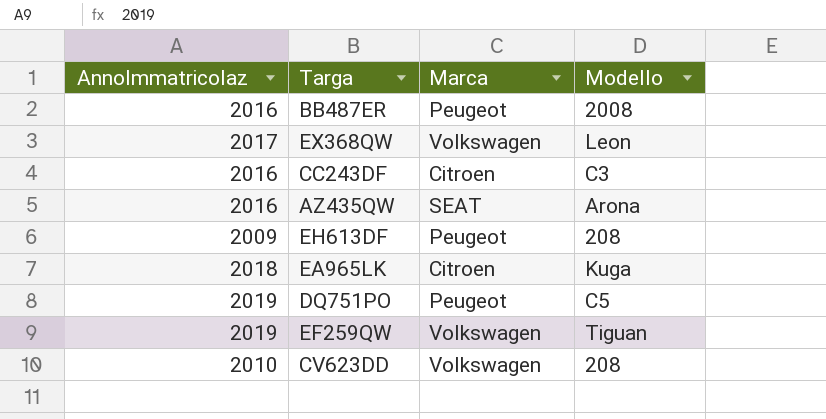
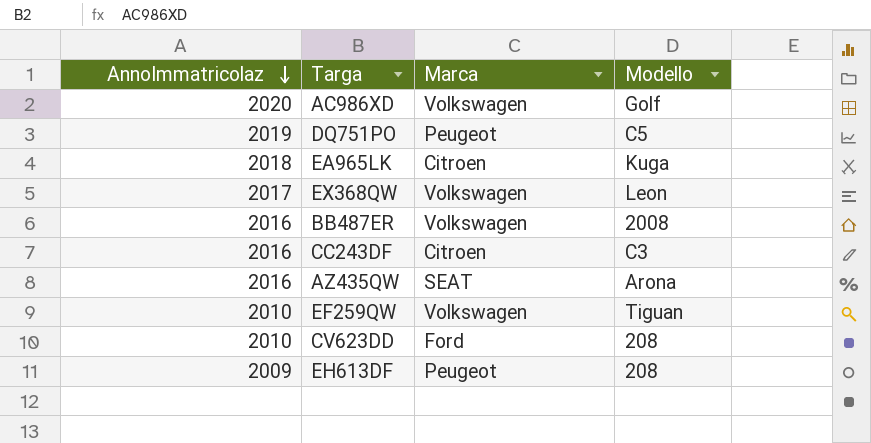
row order: none -> AnnoImmatricolaz descending
row AC986XD: none -> 2020 | Volkswagen | Golf
BB487ER | Marca: Peugeot -> Volkswagen
EF259QW | AnnoImmatricolaz: 2019 -> 2010
CV623DD | Marca: Volkswagen -> Ford

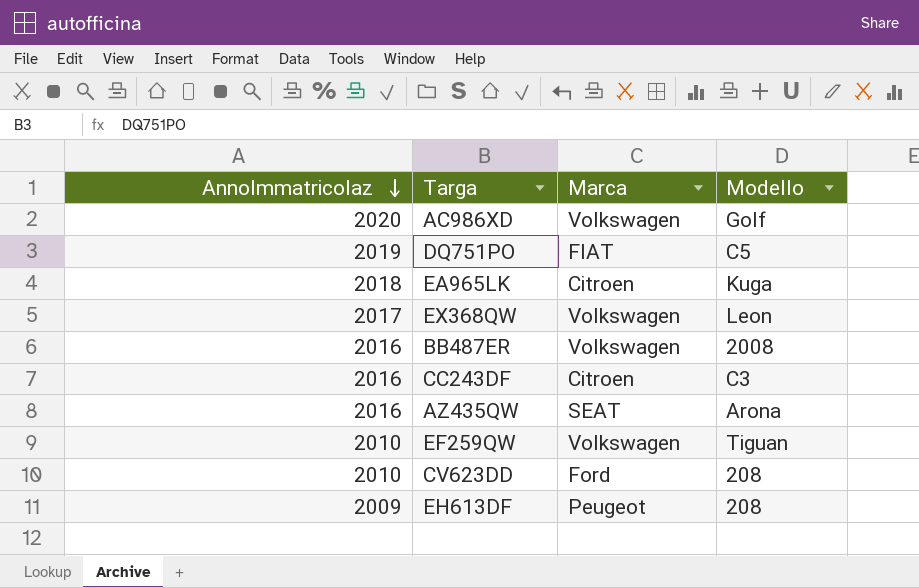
DQ751PO | Marca: Peugeot -> FIAT

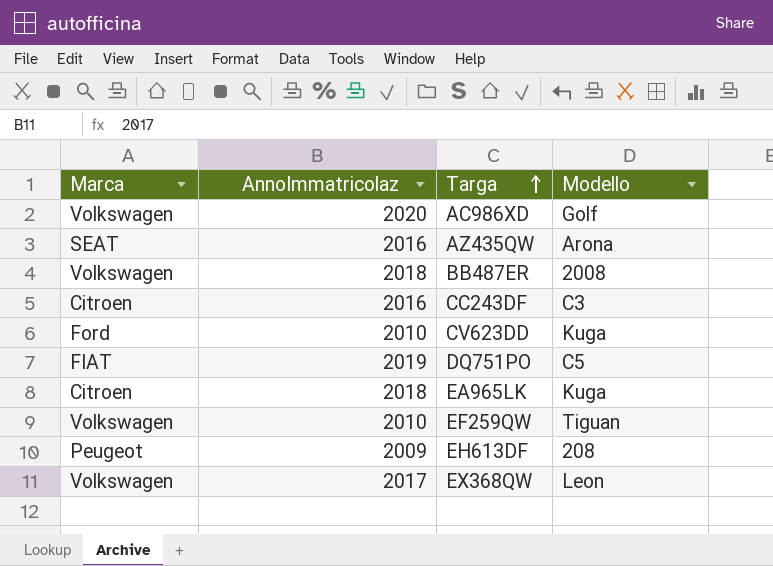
row order: AnnoImmatricolaz descending -> Targa ascending
column Marca | position: 3 -> 1
BB487ER | AnnoImmatricolaz: 2016 -> 2018
CV623DD | Modello: 208 -> Kuga

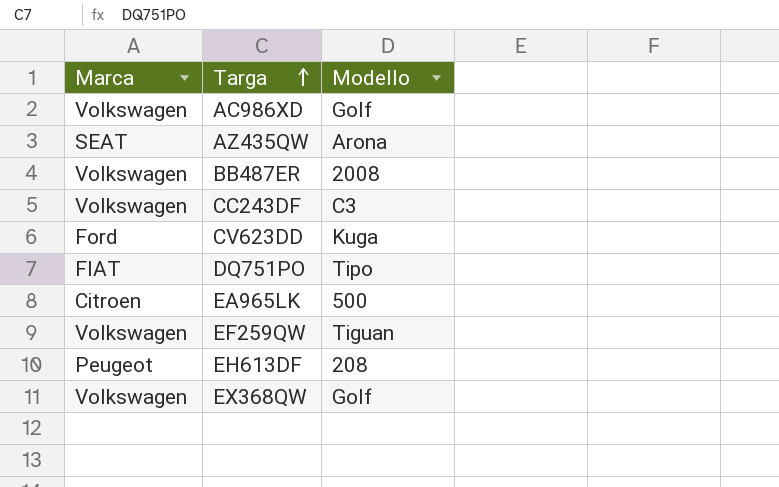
column AnnoImmatricolaz | position: 2 -> none
CC243DF | Marca: Citroen -> Volkswagen
DQ751PO | Modello: C5 -> Tipo
EA965LK | Modello: Kuga -> 500
EX368QW | Modello: Leon -> Golf

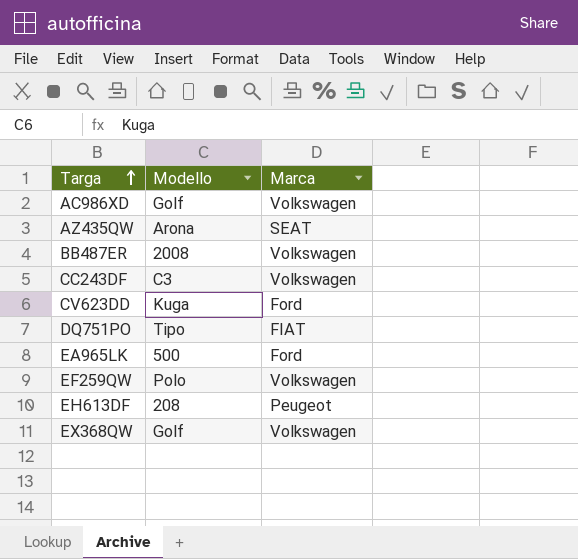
column Marca | position: 1 -> 3
EA965LK | Marca: Citroen -> Ford
EF259QW | Modello: Tiguan -> Polo

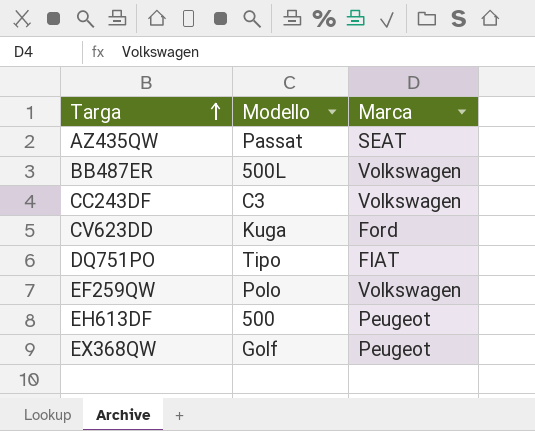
row AC986XD: Golf | Volkswagen -> none
row EA965LK: 500 | Ford -> none
AZ435QW | Modello: Arona -> Passat
BB487ER | Modello: 2008 -> 500L
EH613DF | Modello: 208 -> 500
EX368QW | Marca: Volkswagen -> Peugeot

